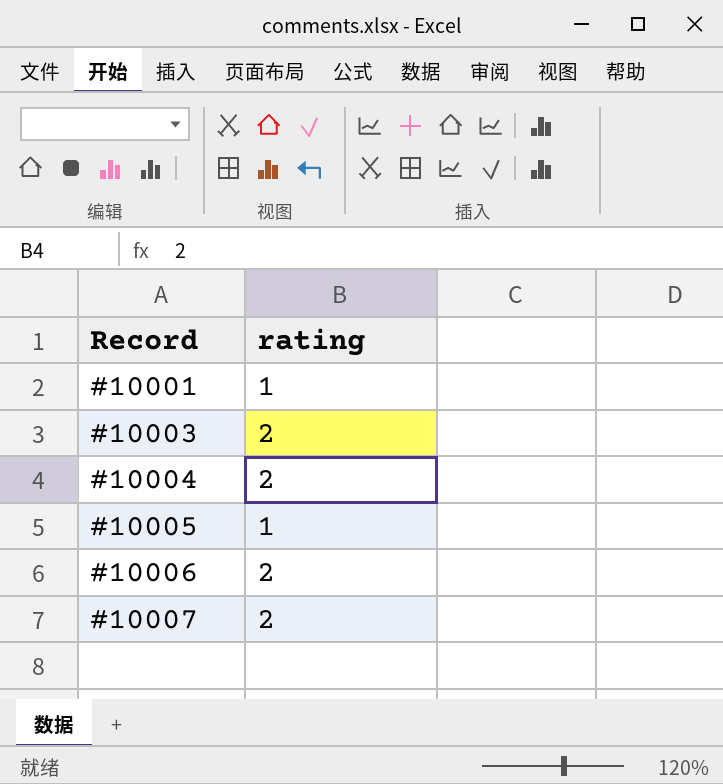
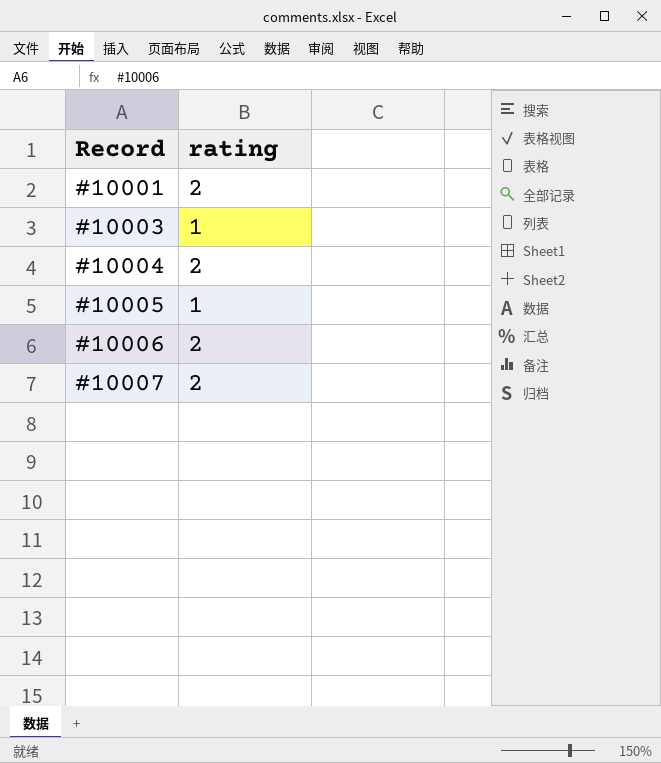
#10001 | rating: 1 -> 2
#10003 | rating: 2 -> 1

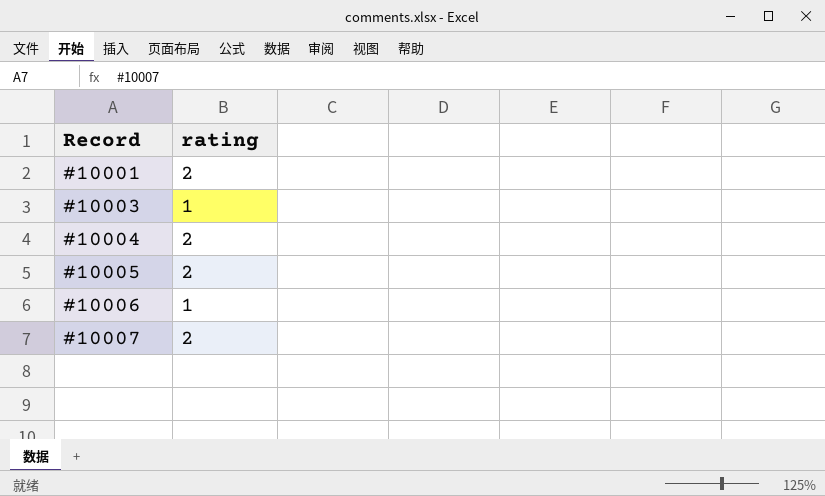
#10005 | rating: 1 -> 2
#10006 | rating: 2 -> 1

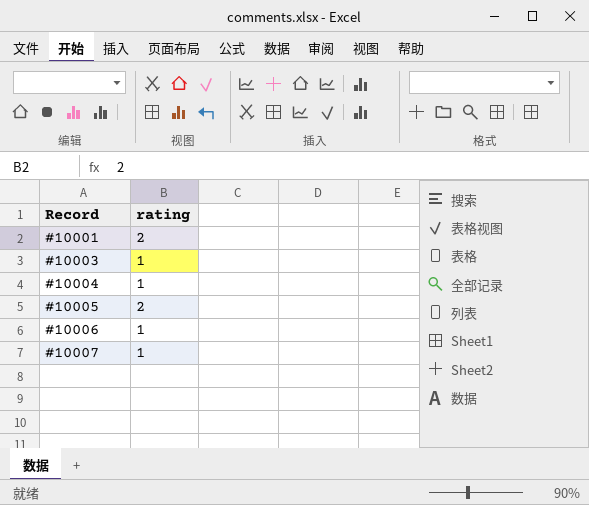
#10004 | rating: 2 -> 1
#10007 | rating: 2 -> 1

